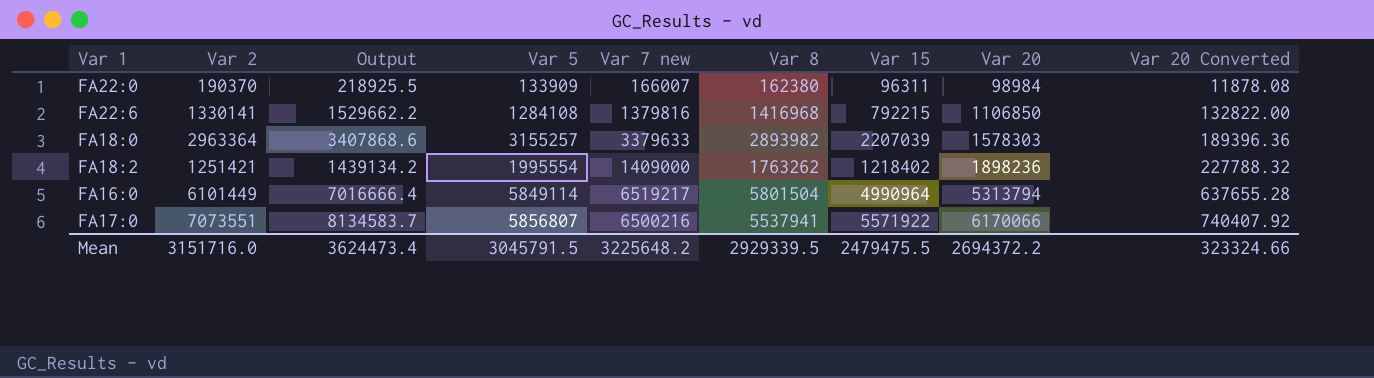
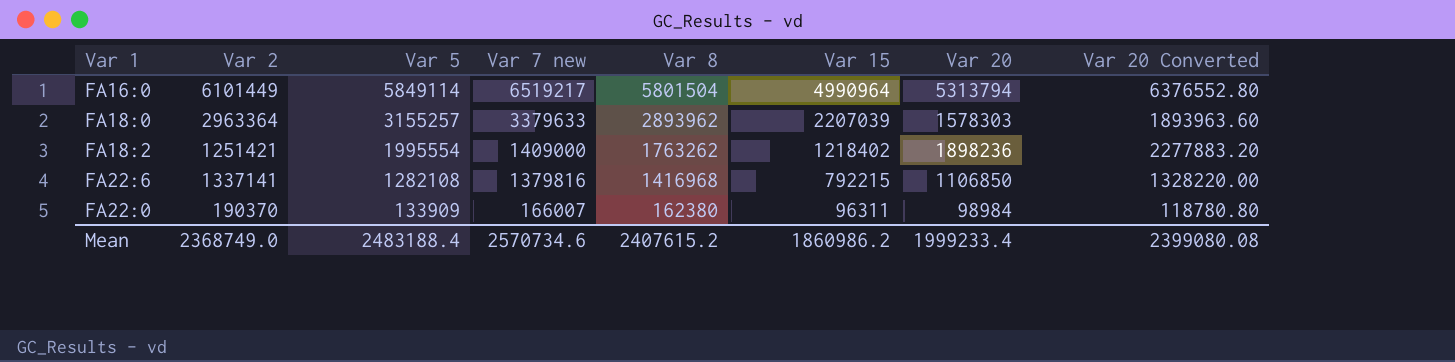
row order: Var 20 ascending -> Var 5 descending
column Output | formula: [Var 2] * 1.15 -> none
column Var 20 Converted | formula: [Var 20] * 0.12 -> [Var 20] * 1.2
row FA17:0: 7073551 | 8134583.7 | 5856807 | 6500216 | 5537941 | 5571922 | 6170066 | 740407.92 -> none
FA18:0 | Var 8: 2893982 -> 2893962
FA22:6 | Var 2: 1330141 -> 1337141
FA22:6 | Var 5: 1284108 -> 1282108
Mean | Var 2: 3151716.0 -> 2368749.0
Mean | Var 5: 3045791.5 -> 2483188.4
Mean | Var 7 new: 3225648.2 -> 2570734.6
Mean | Var 8: 2929339.5 -> 2407615.2
Mean | Var 15: 2479475.5 -> 1860986.2
Mean | Var 20: 2694372.2 -> 1999233.4
Mean | Var 20 Converted: 323324.66 -> 2399080.08

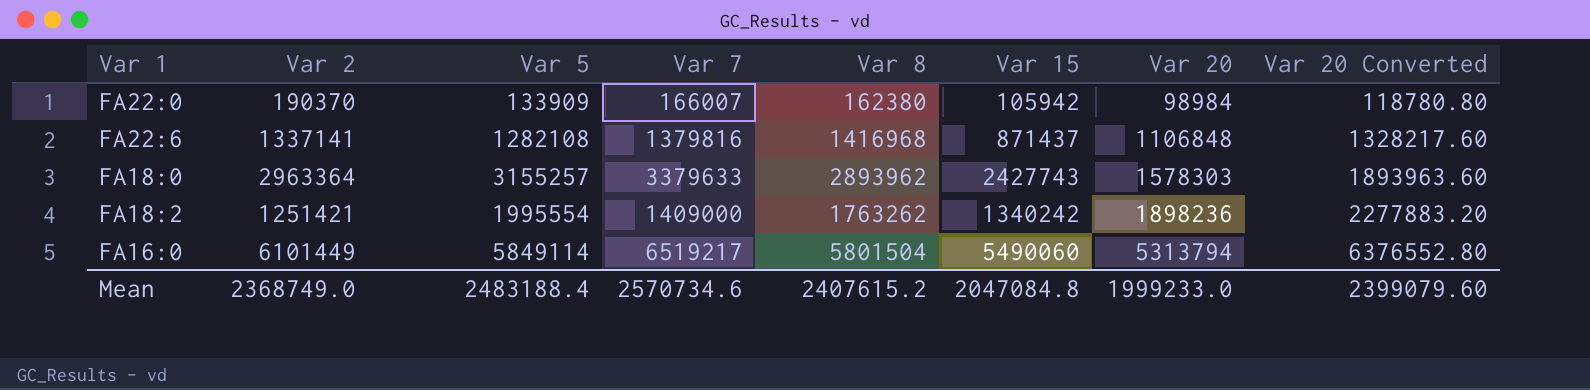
row order: Var 5 descending -> Var 20 ascending
column name: Var 7 new -> Var 7
FA22:0 | Var 15: 96311 -> 105942
FA22:6 | Var 15: 792215 -> 871437
FA22:6 | Var 20: 1106850 -> 1106848
FA22:6 | Var 20 Converted: 1328220.00 -> 1328217.60
FA18:0 | Var 15: 2207039 -> 2427743
FA18:2 | Var 15: 1218402 -> 1340242
FA16:0 | Var 15: 4990964 -> 5490060
Mean | Var 15: 1860986.2 -> 2047084.8
Mean | Var 20: 1999233.4 -> 1999233.0
Mean | Var 20 Converted: 2399080.08 -> 2399079.60

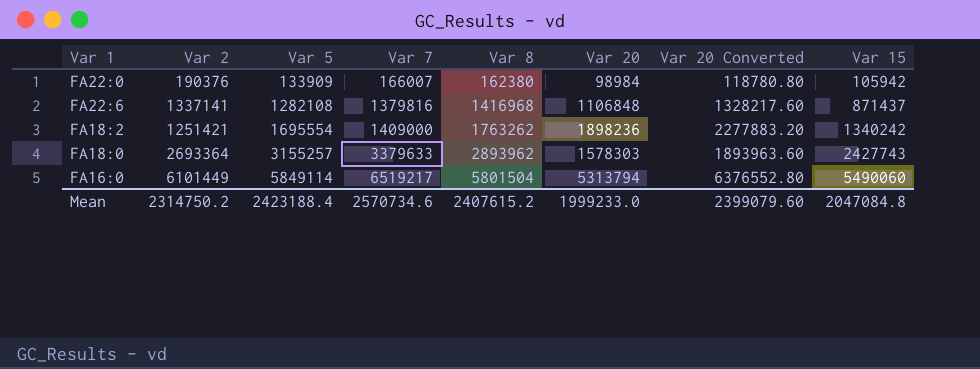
row order: Var 20 ascending -> Var 5 ascending
column Var 15 | position: 6 -> 8
FA22:0 | Var 2: 190370 -> 190376
FA18:2 | Var 5: 1995554 -> 1695554
FA18:0 | Var 2: 2963364 -> 2693364
Mean | Var 2: 2368749.0 -> 2314750.2
Mean | Var 5: 2483188.4 -> 2423188.4

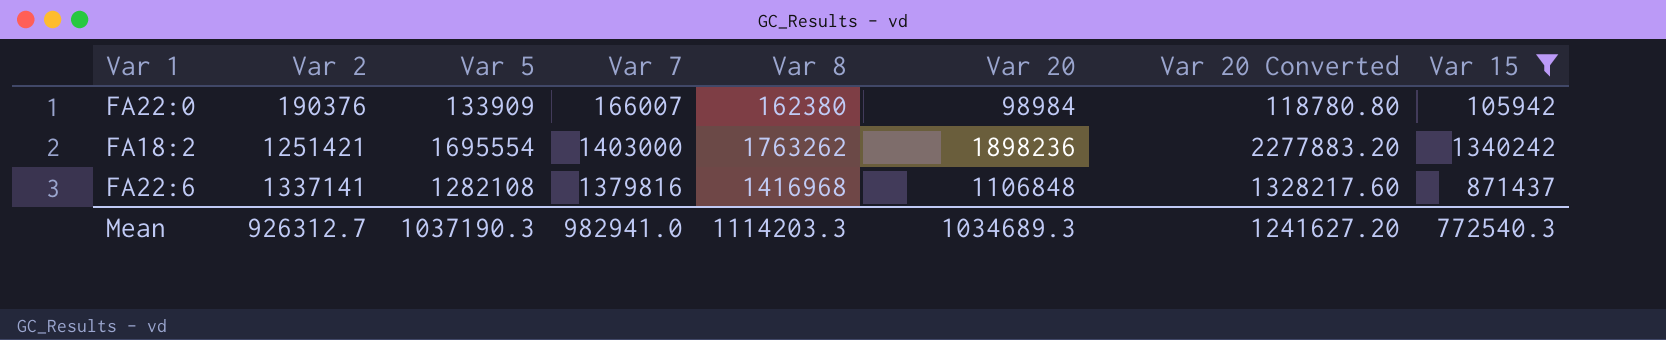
filter: none -> Var 15 <= 1340242
row order: Var 5 ascending -> Var 2 ascending
FA18:2 | Var 7: 1409000 -> 1403000
Mean | Var 2: 2314750.2 -> 926312.7
Mean | Var 5: 2423188.4 -> 1037190.3
Mean | Var 7: 2570734.6 -> 982941.0
Mean | Var 8: 2407615.2 -> 1114203.3
Mean | Var 20: 1999233.0 -> 1034689.3
Mean | Var 20 Converted: 2399079.60 -> 1241627.20
Mean | Var 15: 2047084.8 -> 772540.3

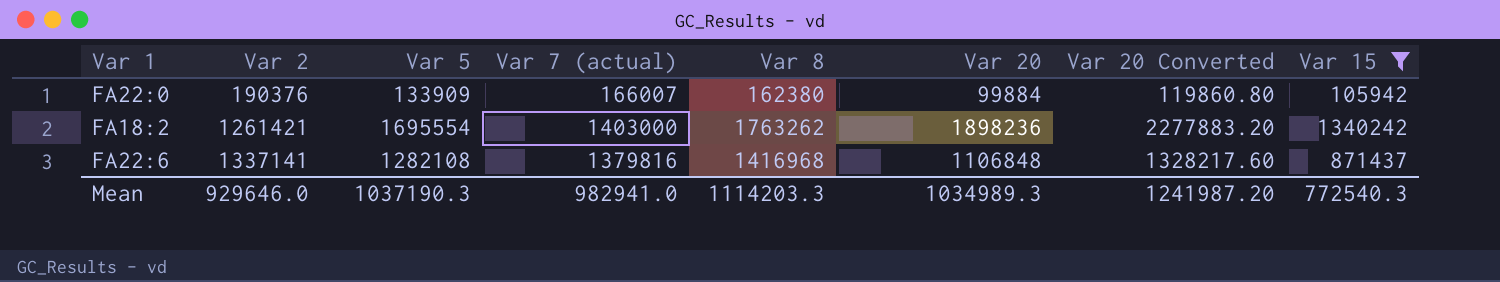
column name: Var 7 -> Var 7 (actual)
FA22:0 | Var 20: 98984 -> 99884
FA22:0 | Var 20 Converted: 118780.80 -> 119860.80
FA18:2 | Var 2: 1251421 -> 1261421
Mean | Var 2: 926312.7 -> 929646.0
Mean | Var 20: 1034689.3 -> 1034989.3
Mean | Var 20 Converted: 1241627.20 -> 1241987.20

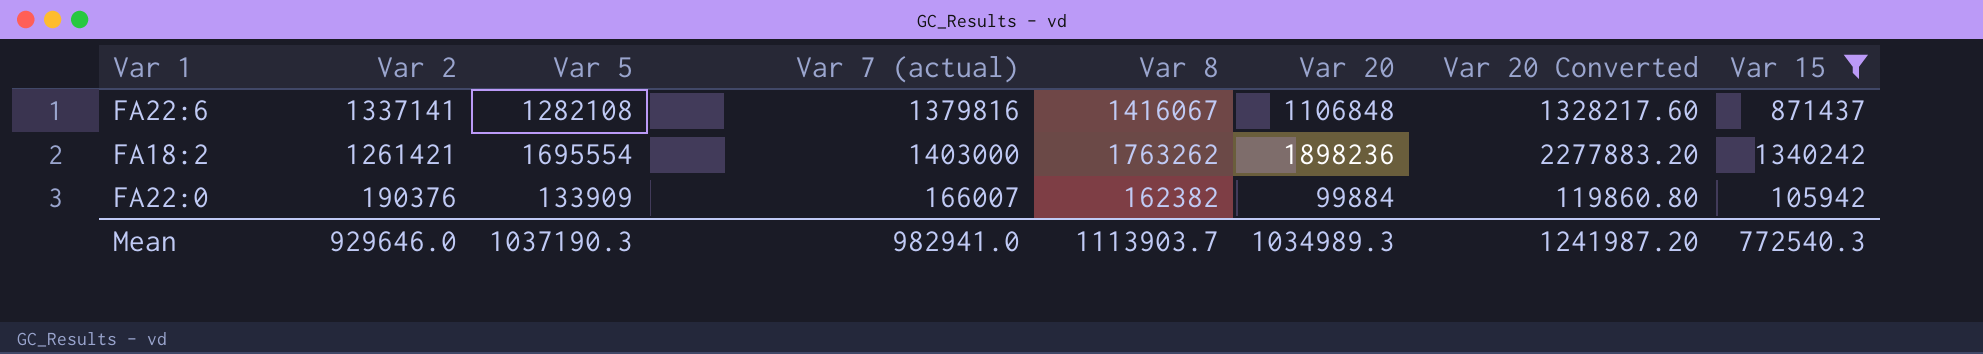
row order: Var 2 ascending -> Var 2 descending
FA22:6 | Var 8: 1416968 -> 1416067
FA22:0 | Var 8: 162380 -> 162382
Mean | Var 8: 1114203.3 -> 1113903.7

